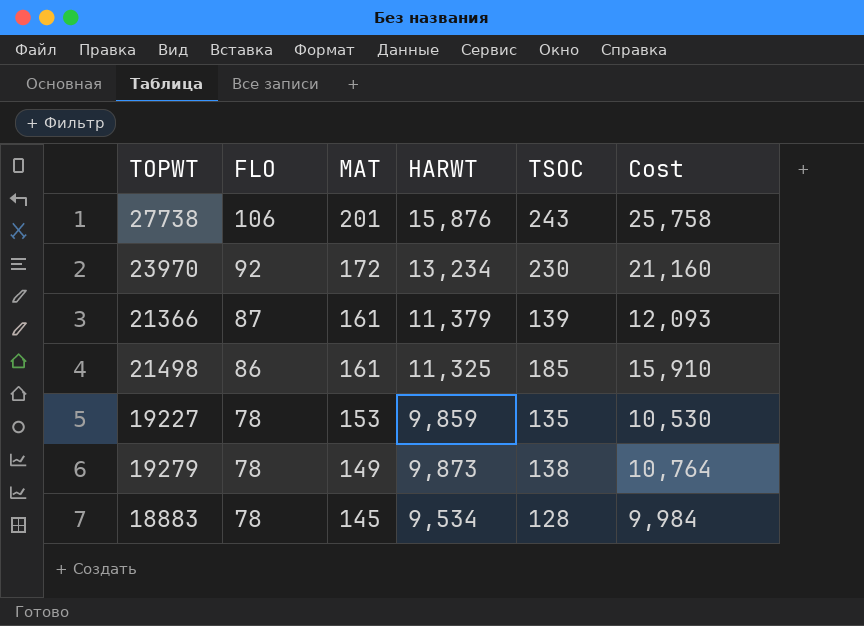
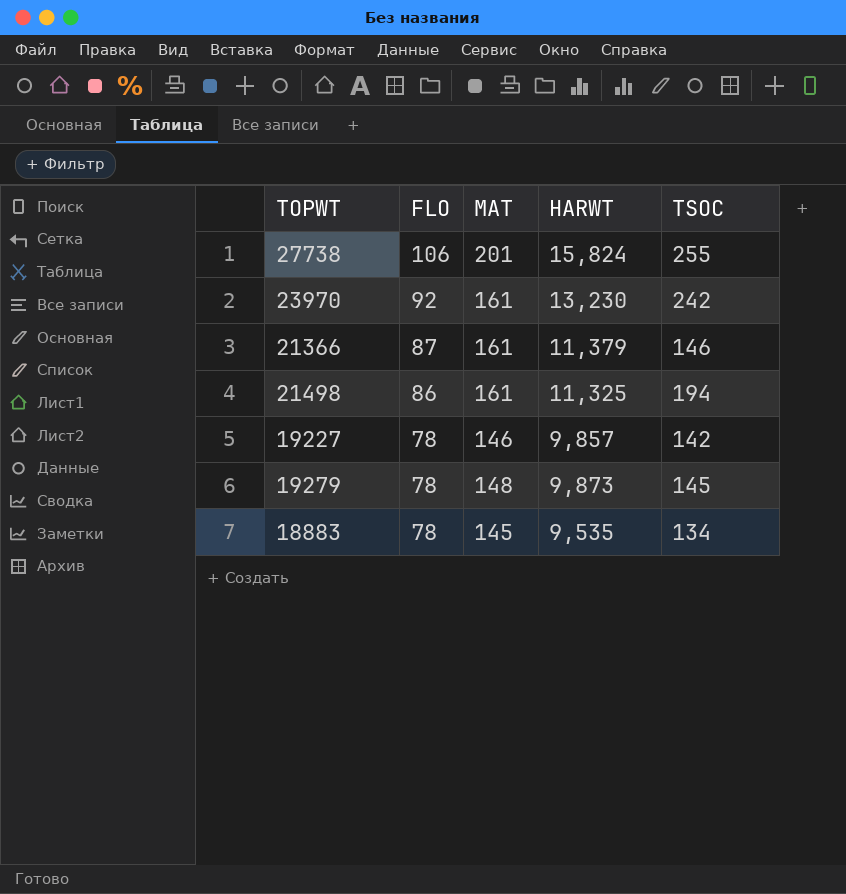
column Cost | formula: [FLO] * [TSOC] -> none
27738 | HARWT: 15,876 -> 15,824
27738 | TSOC: 243 -> 255
23970 | MAT: 172 -> 161
23970 | HARWT: 13,234 -> 13,230
23970 | TSOC: 230 -> 242
21366 | TSOC: 139 -> 146
21498 | TSOC: 185 -> 194
19227 | MAT: 153 -> 146
19227 | HARWT: 9,859 -> 9,857
19227 | TSOC: 135 -> 142
19279 | MAT: 149 -> 148
19279 | TSOC: 138 -> 145
18883 | HARWT: 9,534 -> 9,535
18883 | TSOC: 128 -> 134

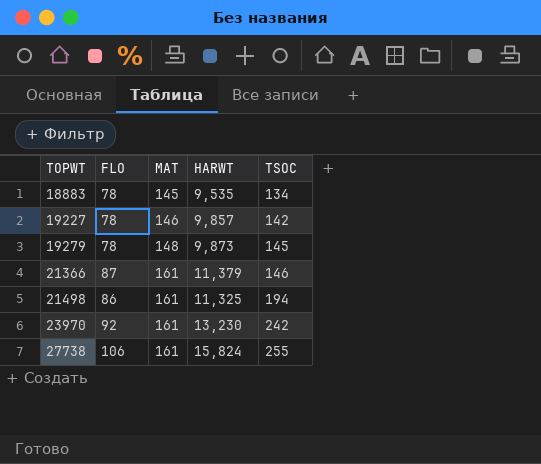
row order: FLO descending -> TOPWT ascending
27738 | MAT: 201 -> 161

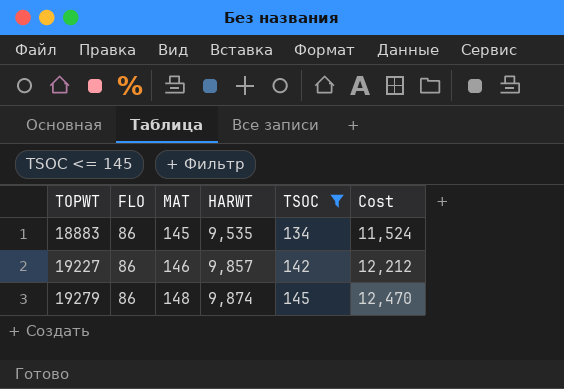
filter: none -> TSOC <= 145
column Cost | formula: none -> [FLO] * [TSOC]
18883 | FLO: 78 -> 86
19227 | FLO: 78 -> 86
19279 | FLO: 78 -> 86
19279 | HARWT: 9,873 -> 9,874

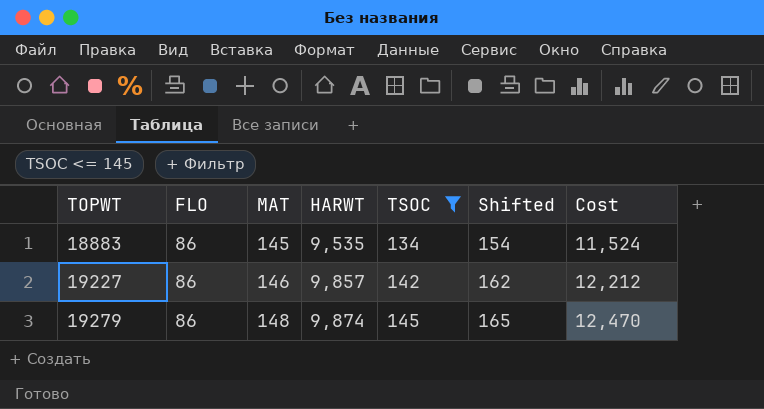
column Shifted | formula: none -> [TSOC] + 20

